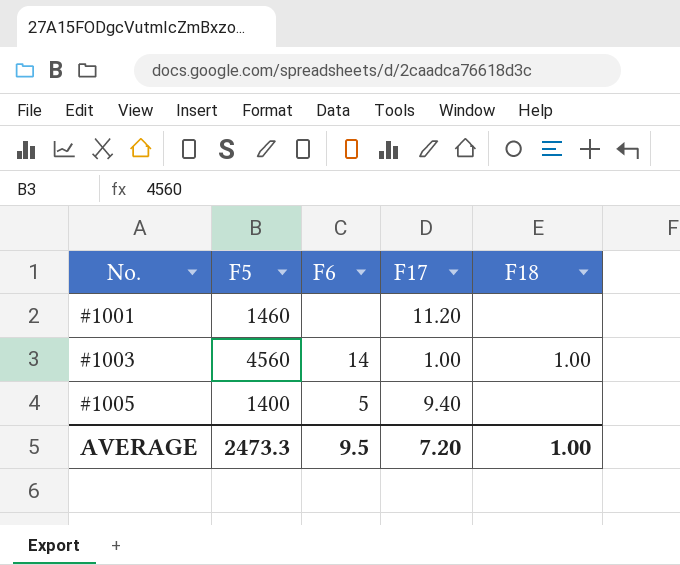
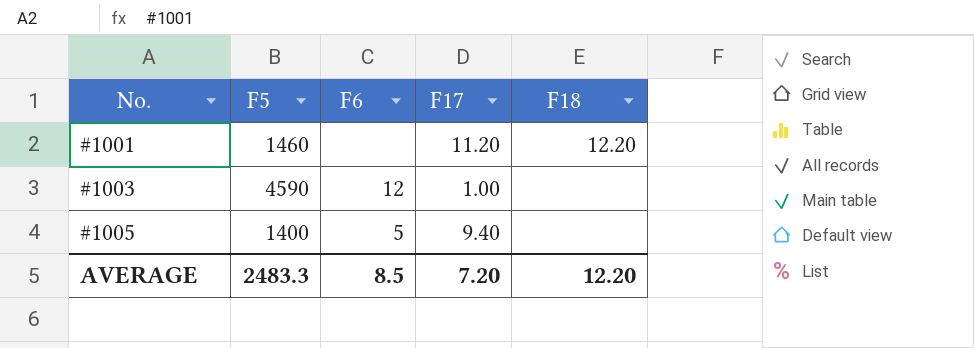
#1001 | F18: none -> 12.20
#1003 | F5: 4560 -> 4590
#1003 | F6: 14 -> 12
#1003 | F18: 1.00 -> none
AVERAGE | F5: 2473.3 -> 2483.3
AVERAGE | F6: 9.5 -> 8.5
AVERAGE | F18: 1.00 -> 12.20

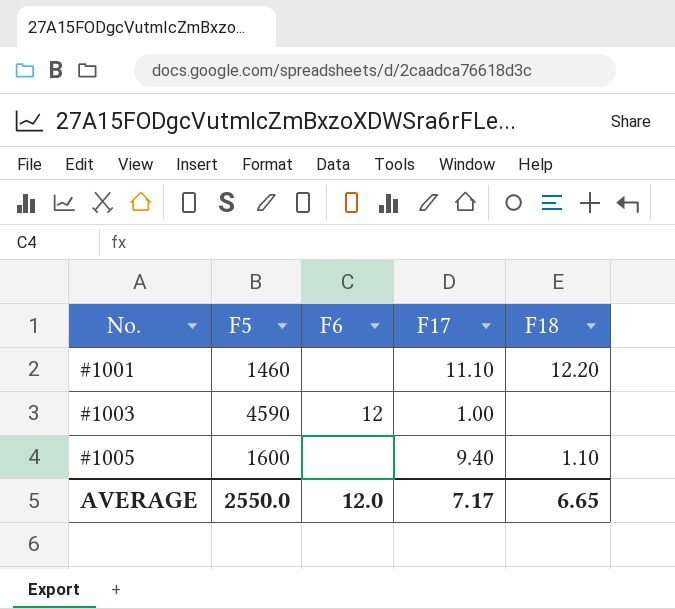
#1001 | F17: 11.20 -> 11.10
#1005 | F5: 1400 -> 1600
#1005 | F6: 5 -> none
#1005 | F18: none -> 1.10
AVERAGE | F5: 2483.3 -> 2550.0
AVERAGE | F6: 8.5 -> 12.0
AVERAGE | F17: 7.20 -> 7.17
AVERAGE | F18: 12.20 -> 6.65

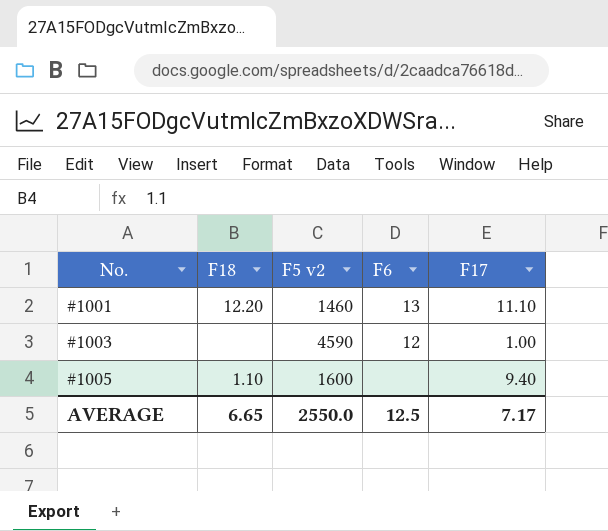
column F18 | position: 5 -> 2
column name: F5 -> F5 v2
#1001 | F6: none -> 13
AVERAGE | F6: 12.0 -> 12.5

